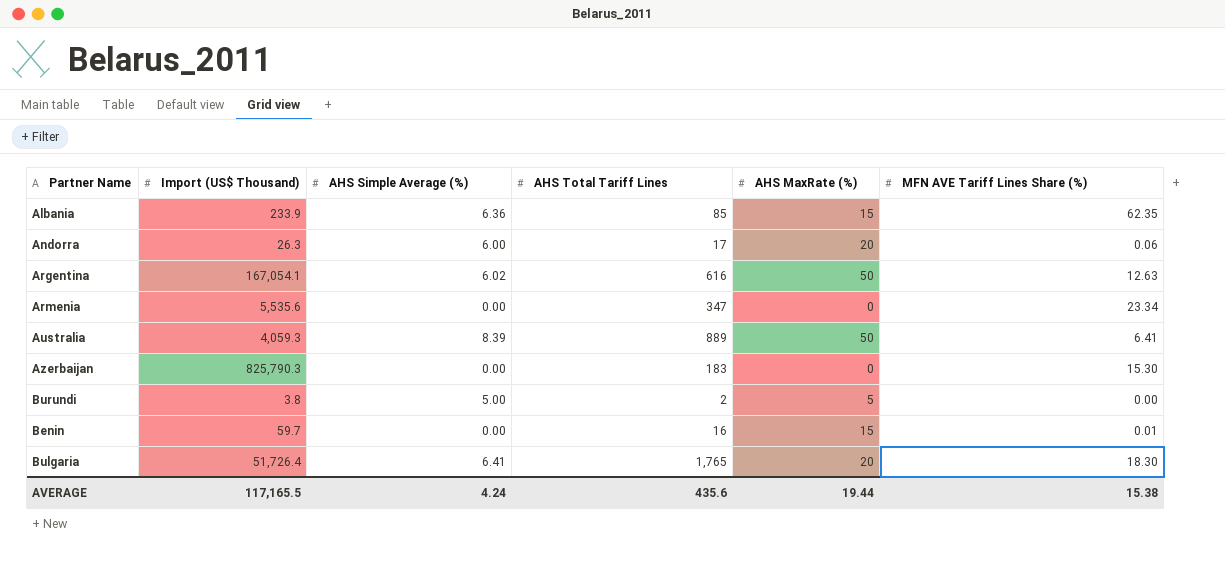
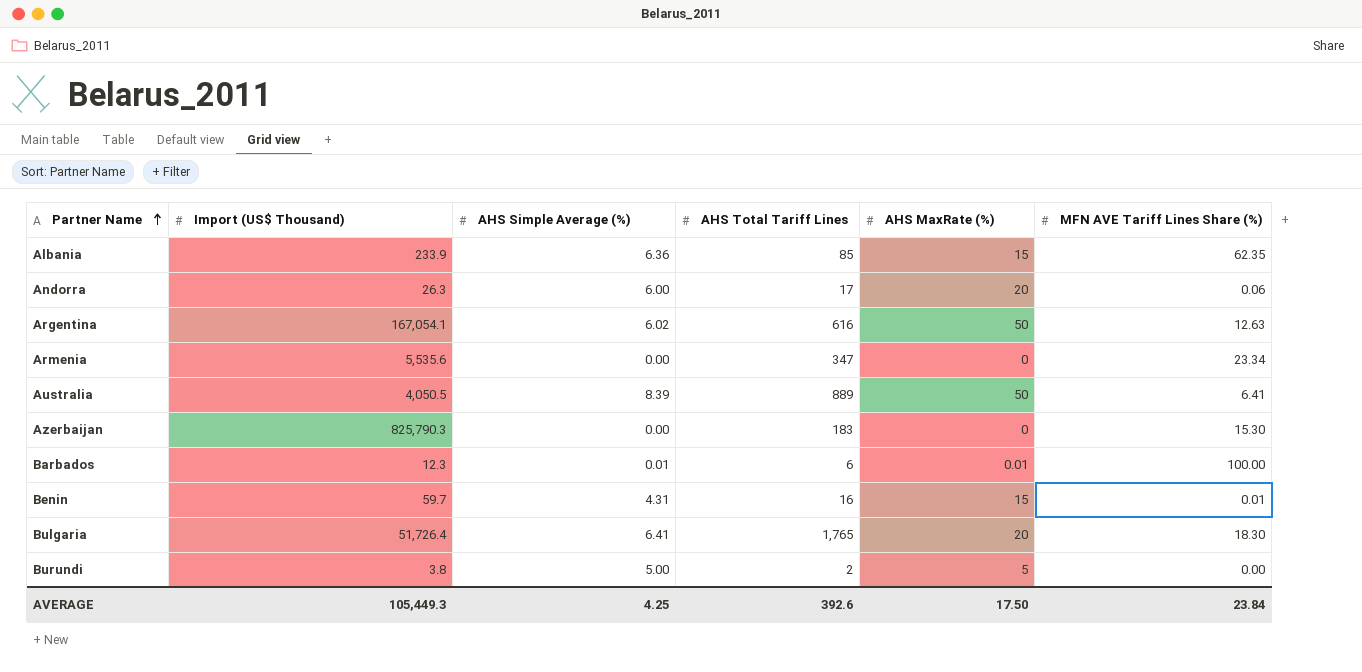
row order: none -> Partner Name ascending
Australia | Import (US$ Thousand): 4,059.3 -> 4,050.5
row Barbados: none -> 12.3 | 0.01 | 6 | 0.01 | 100.00
Benin | AHS Simple Average (%): 0.00 -> 4.31
AVERAGE | Import (US$ Thousand): 117,165.5 -> 105,449.3
AVERAGE | AHS Simple Average (%): 4.24 -> 4.25
AVERAGE | AHS Total Tariff Lines: 435.6 -> 392.6
AVERAGE | AHS MaxRate (%): 19.44 -> 17.50
AVERAGE | MFN AVE Tariff Lines Share (%): 15.38 -> 23.84

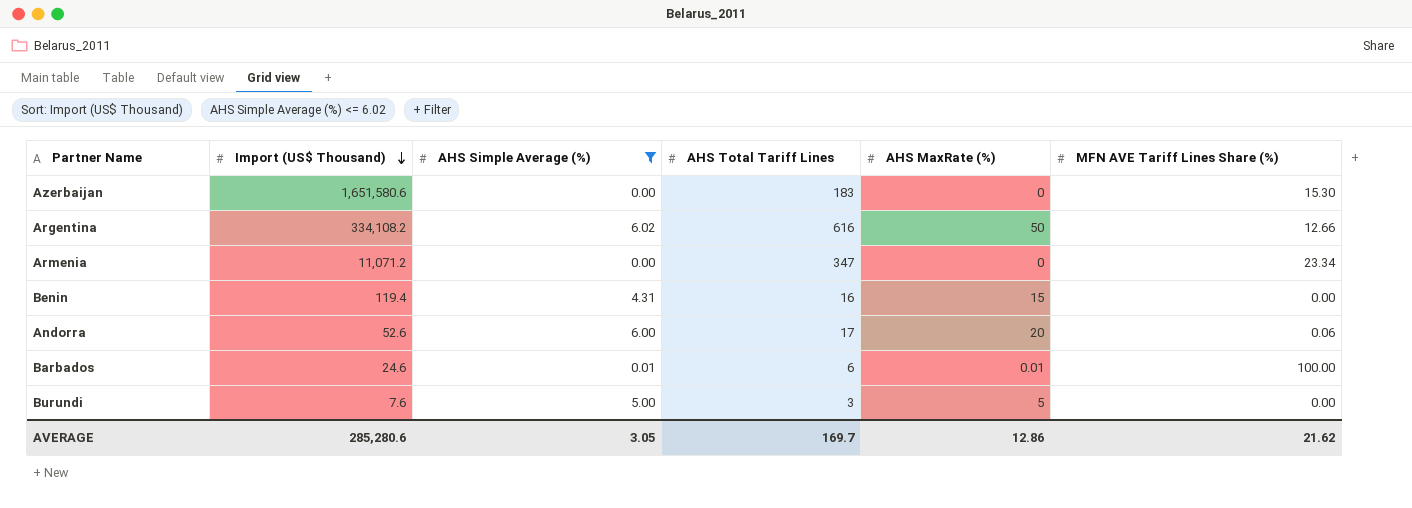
filter: none -> AHS Simple Average (%) <= 6.02
row order: Partner Name ascending -> Import (US$ Thousand) descending
Azerbaijan | Import (US$ Thousand): 825,790.3 -> 1,651,580.6
Argentina | Import (US$ Thousand): 167,054.1 -> 334,108.2
Argentina | MFN AVE Tariff Lines Share (%): 12.63 -> 12.66
Armenia | Import (US$ Thousand): 5,535.6 -> 11,071.2
Benin | Import (US$ Thousand): 59.7 -> 119.4
Benin | MFN AVE Tariff Lines Share (%): 0.01 -> 0.00
Andorra | Import (US$ Thousand): 26.3 -> 52.6
Barbados | Import (US$ Thousand): 12.3 -> 24.6
Burundi | Import (US$ Thousand): 3.8 -> 7.6
Burundi | AHS Total Tariff Lines: 2 -> 3
AVERAGE | Import (US$ Thousand): 105,449.3 -> 285,280.6
AVERAGE | AHS Simple Average (%): 4.25 -> 3.05
AVERAGE | AHS Total Tariff Lines: 392.6 -> 169.7
AVERAGE | AHS MaxRate (%): 17.50 -> 12.86
AVERAGE | MFN AVE Tariff Lines Share (%): 23.84 -> 21.62

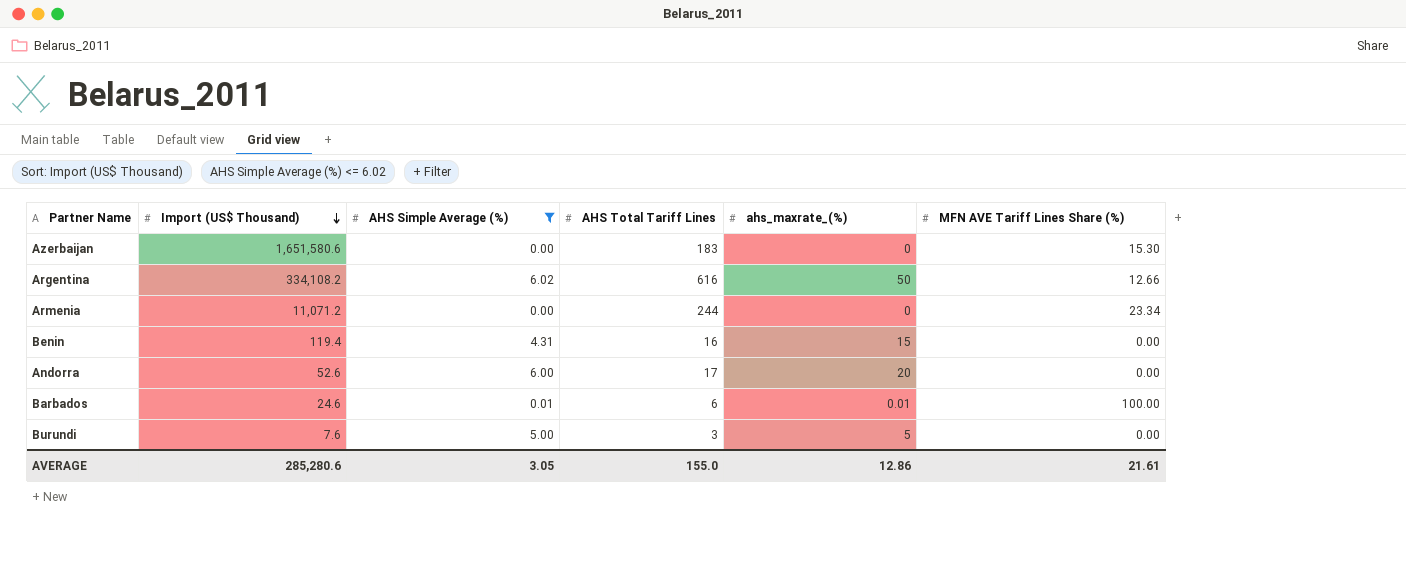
column name: AHS MaxRate (%) -> ahs_maxrate_(%)
Armenia | AHS Total Tariff Lines: 347 -> 244
Andorra | MFN AVE Tariff Lines Share (%): 0.06 -> 0.00
AVERAGE | AHS Total Tariff Lines: 169.7 -> 155.0
AVERAGE | MFN AVE Tariff Lines Share (%): 21.62 -> 21.61

